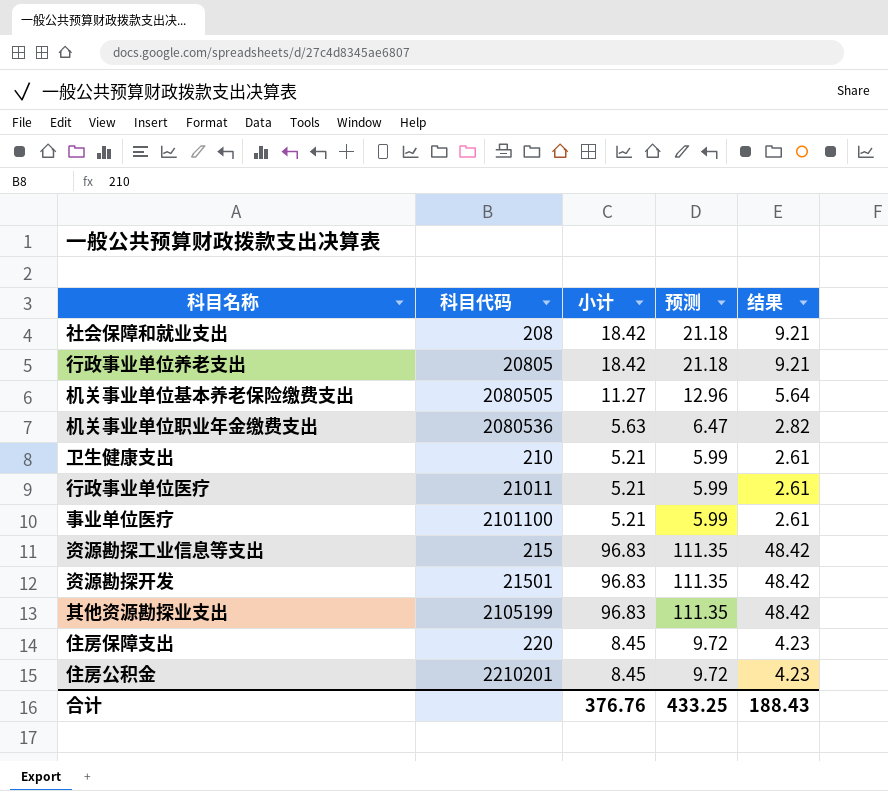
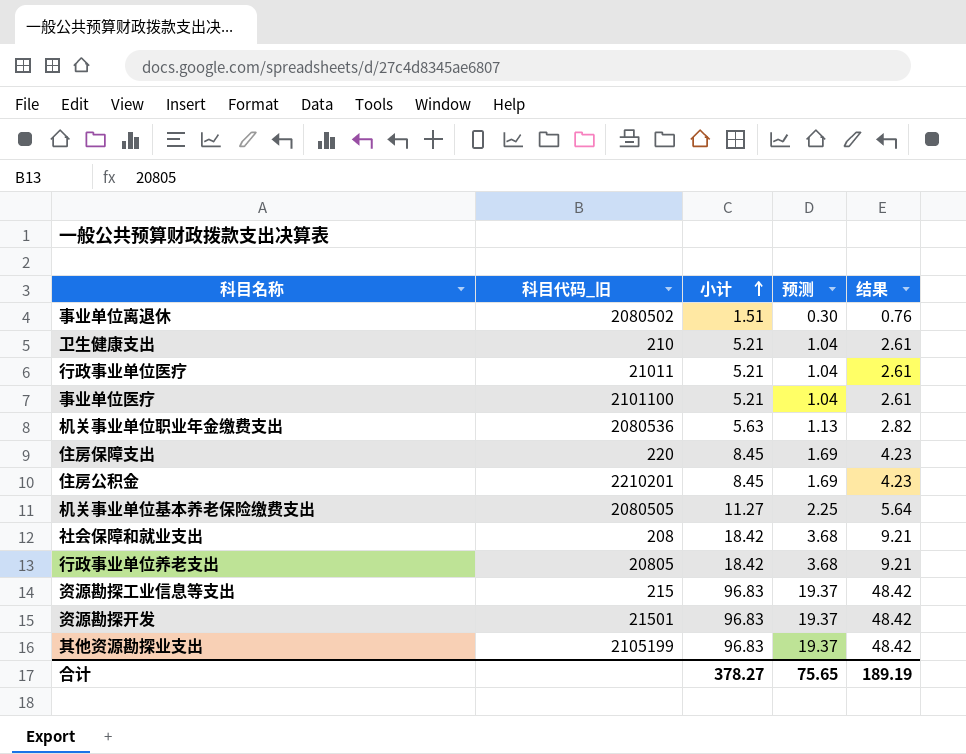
row order: none -> 小计 ascending
column name: 科目代码 -> 科目代码_旧
column 预测 | formula: [小计] * 1.15 -> [小计] * 0.2
row 事业单位离退休: none -> 2080502 | 1.51 | 0.30 | 0.76
合计 | 小计: 376.76 -> 378.27
合计 | 预测: 433.25 -> 75.65
合计 | 结果: 188.43 -> 189.19

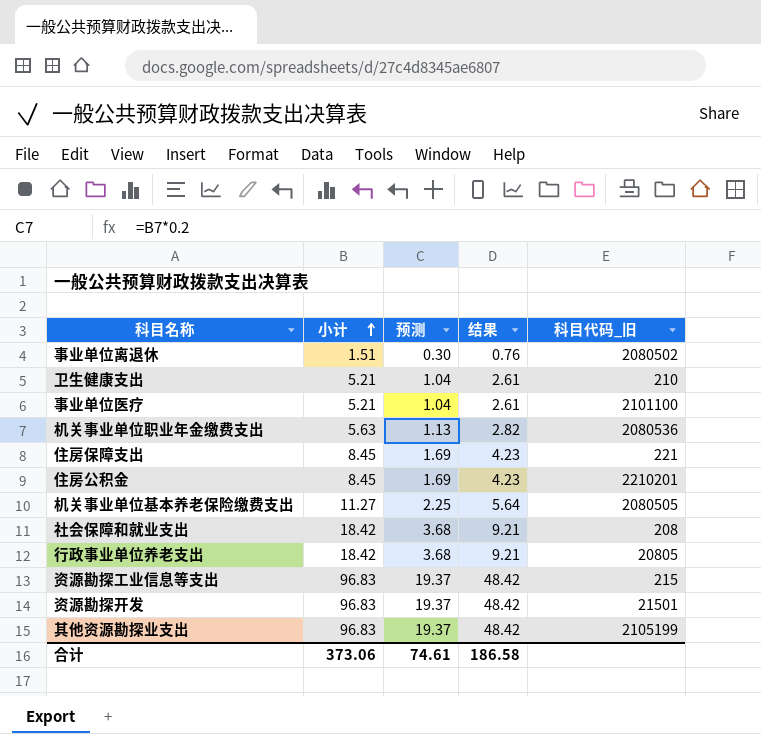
column 科目代码_旧 | position: 2 -> 5
row 行政事业单位医疗: 21011 | 5.21 | 1.04 | 2.61 -> none
住房保障支出 | 科目代码_旧: 220 -> 221
合计 | 小计: 378.27 -> 373.06
合计 | 预测: 75.65 -> 74.61
合计 | 结果: 189.19 -> 186.58

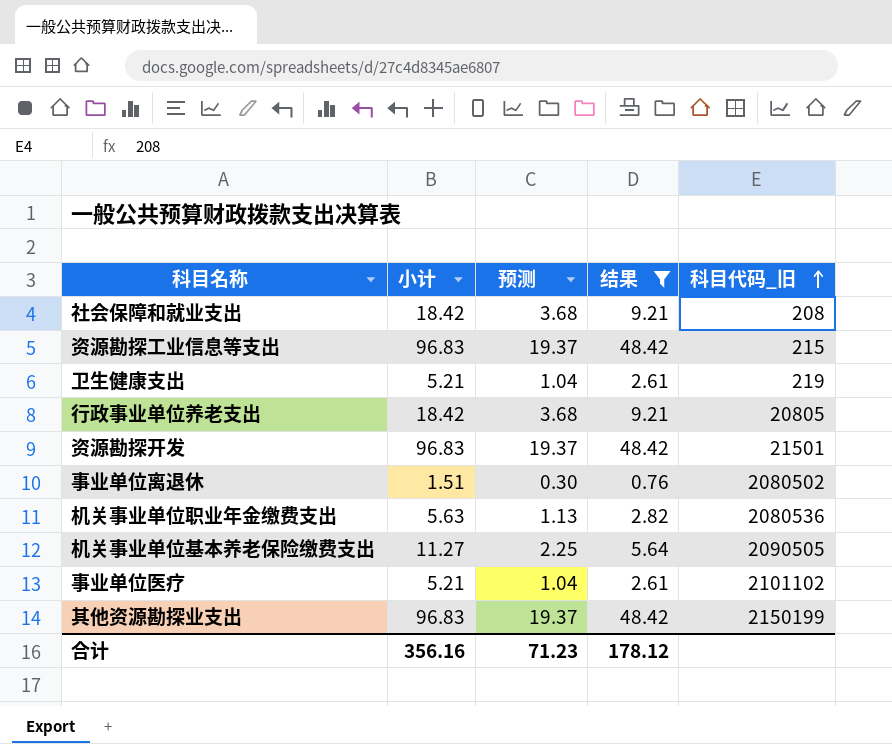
filter: none -> 结果 != 4.23
row order: 小计 ascending -> 科目代码_旧 ascending
卫生健康支出 | 科目代码_旧: 210 -> 219
机关事业单位基本养老保险缴费支出 | 科目代码_旧: 2080505 -> 2090505
事业单位医疗 | 科目代码_旧: 2101100 -> 2101102
其他资源勘探业支出 | 科目代码_旧: 2105199 -> 2150199
合计 | 小计: 373.06 -> 356.16
合计 | 预测: 74.61 -> 71.23
合计 | 结果: 186.58 -> 178.12

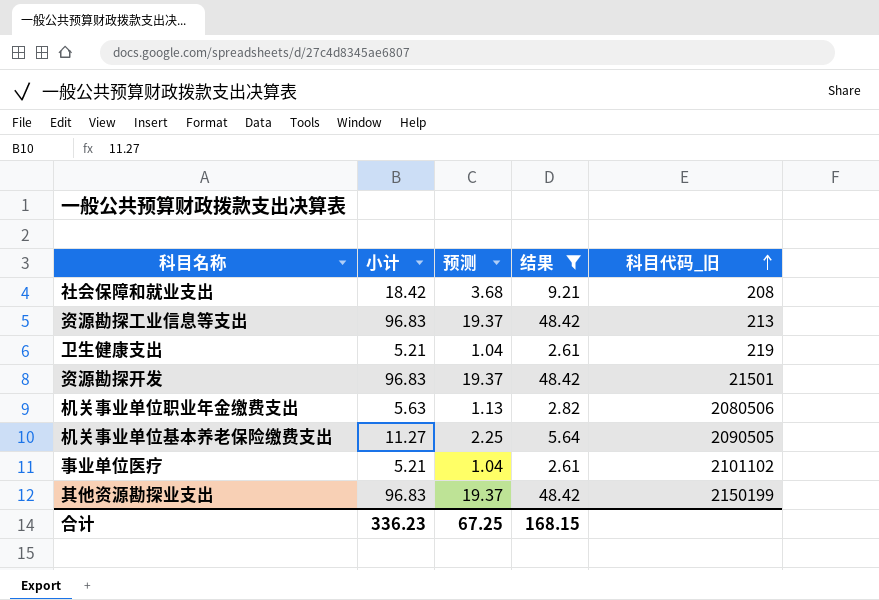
row 行政事业单位养老支出: 18.42 | 3.68 | 9.21 | 20805 -> none
row 事业单位离退休: 1.51 | 0.30 | 0.76 | 2080502 -> none
资源勘探工业信息等支出 | 科目代码_旧: 215 -> 213
机关事业单位职业年金缴费支出 | 科目代码_旧: 2080536 -> 2080506
合计 | 小计: 356.16 -> 336.23
合计 | 预测: 71.23 -> 67.25
合计 | 结果: 178.12 -> 168.15

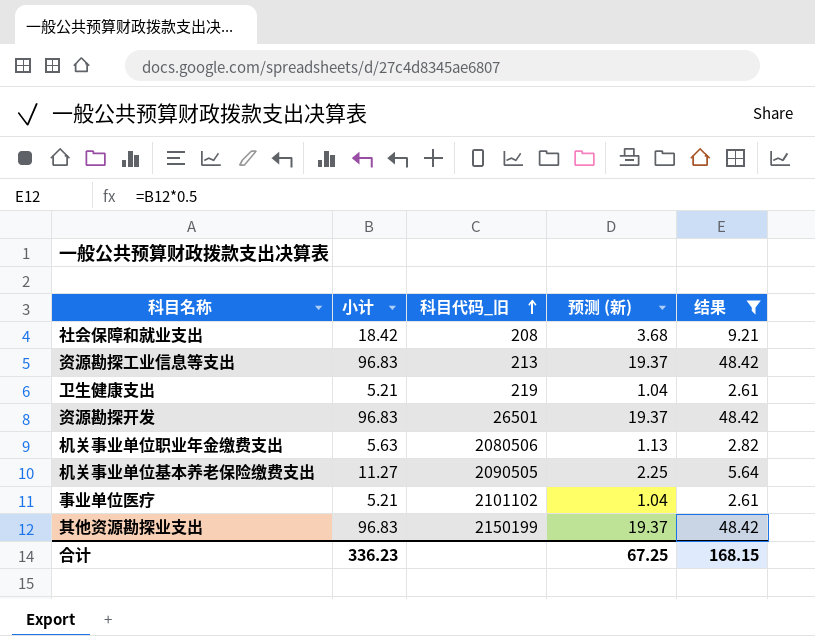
column 科目代码_旧 | position: 5 -> 3
column name: 预测 -> 预测 (新)
资源勘探开发 | 科目代码_旧: 21501 -> 26501

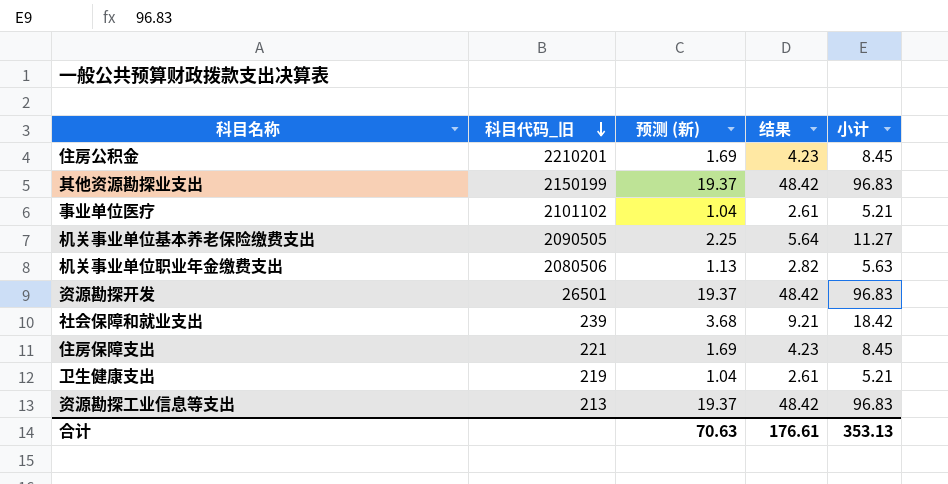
filter: 结果 != 4.23 -> none
row order: 科目代码_旧 ascending -> 科目代码_旧 descending
column 小计 | position: 2 -> 5
社会保障和就业支出 | 科目代码_旧: 208 -> 239
合计 | 预测 (新): 67.25 -> 70.63
合计 | 结果: 168.15 -> 176.61
合计 | 小计: 336.23 -> 353.13

